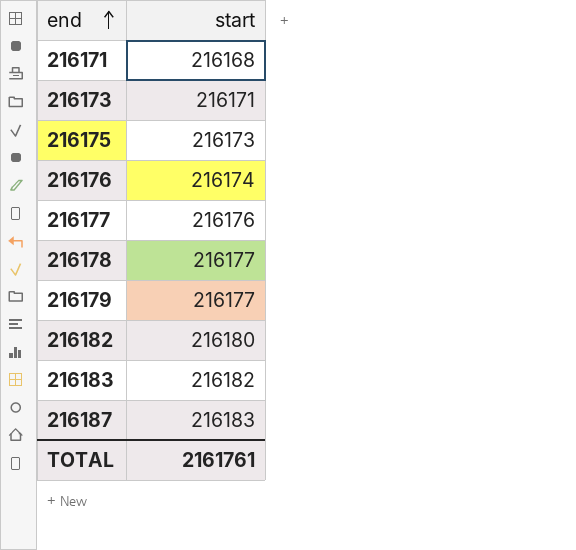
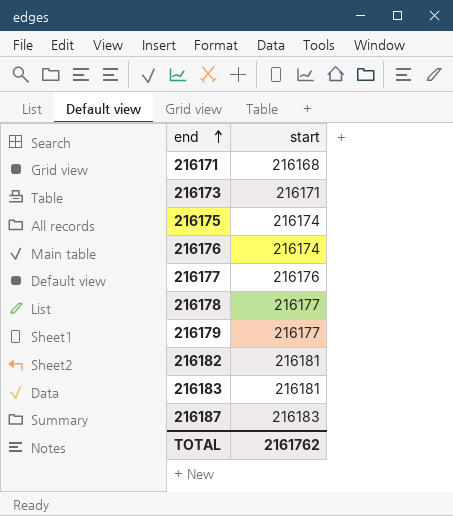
216175 | start: 216173 -> 216174
216182 | start: 216180 -> 216181
216183 | start: 216182 -> 216181
TOTAL | start: 2161761 -> 2161762

